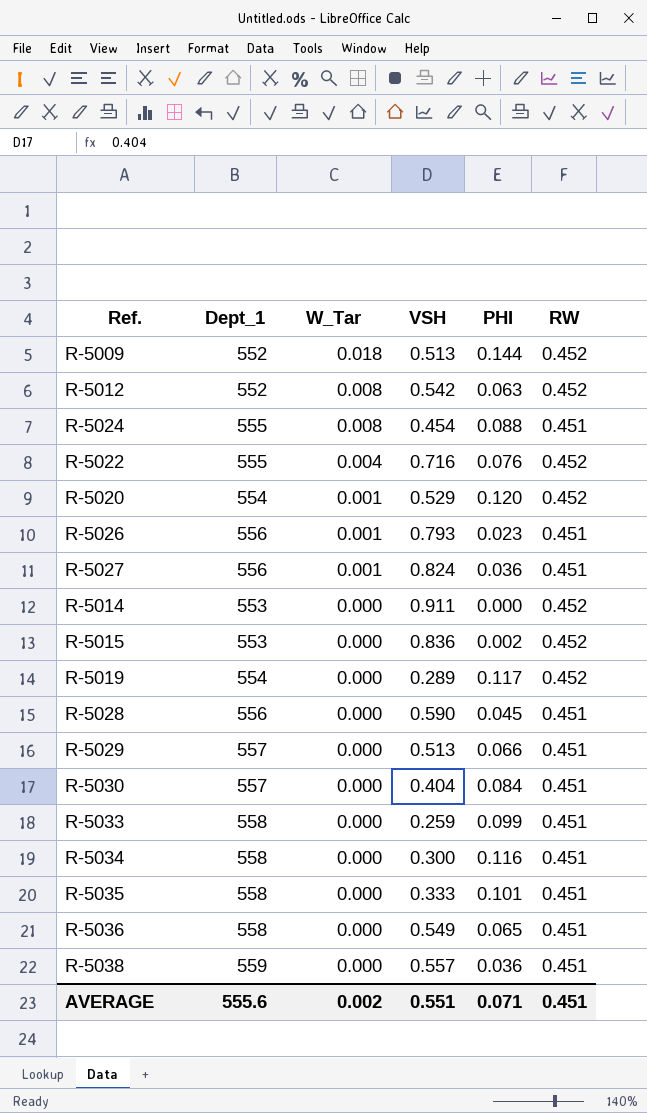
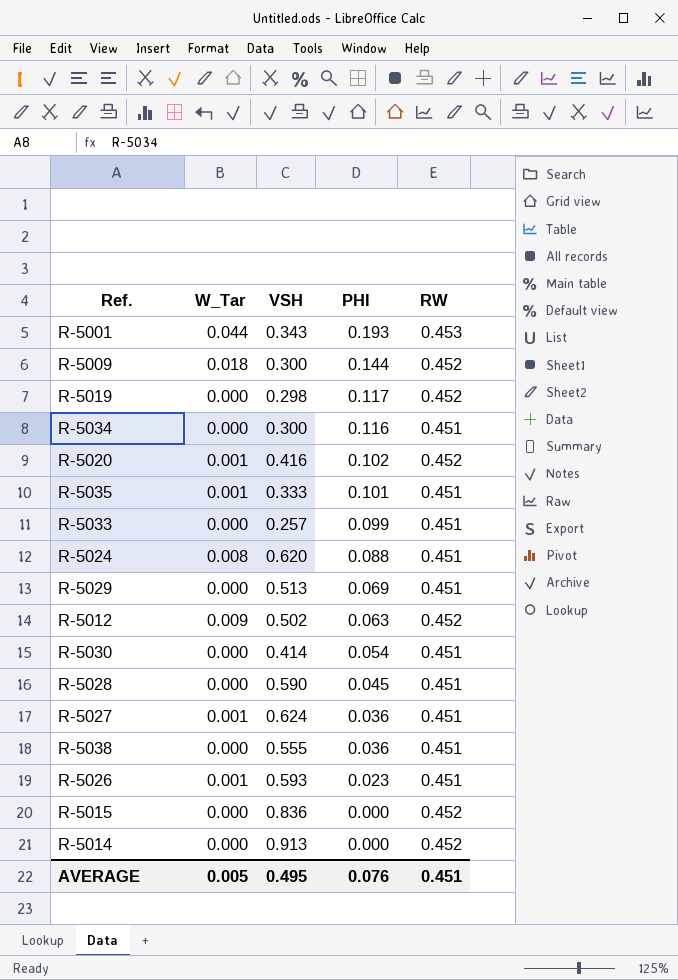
row order: W_Tar descending -> PHI descending
column Dept_1 | position: 2 -> none
row R-5022: 555 | 0.004 | 0.716 | 0.076 | 0.452 -> none
row R-5036: 558 | 0.000 | 0.549 | 0.065 | 0.451 -> none
row R-5001: none -> 0.044 | 0.343 | 0.193 | 0.453
R-5009 | VSH: 0.513 -> 0.300
R-5019 | VSH: 0.289 -> 0.298
R-5020 | VSH: 0.529 -> 0.416
R-5020 | PHI: 0.120 -> 0.102
R-5035 | W_Tar: 0.000 -> 0.001
R-5033 | VSH: 0.259 -> 0.257
R-5024 | VSH: 0.454 -> 0.620
R-5029 | PHI: 0.066 -> 0.069
R-5012 | W_Tar: 0.008 -> 0.009
R-5012 | VSH: 0.542 -> 0.502
R-5030 | VSH: 0.404 -> 0.414
R-5030 | PHI: 0.084 -> 0.054
R-5027 | VSH: 0.824 -> 0.624
R-5038 | VSH: 0.557 -> 0.555
R-5026 | VSH: 0.793 -> 0.593
R-5015 | PHI: 0.002 -> 0.000
R-5014 | VSH: 0.911 -> 0.913
AVERAGE | W_Tar: 0.002 -> 0.005
AVERAGE | VSH: 0.551 -> 0.495
AVERAGE | PHI: 0.071 -> 0.076

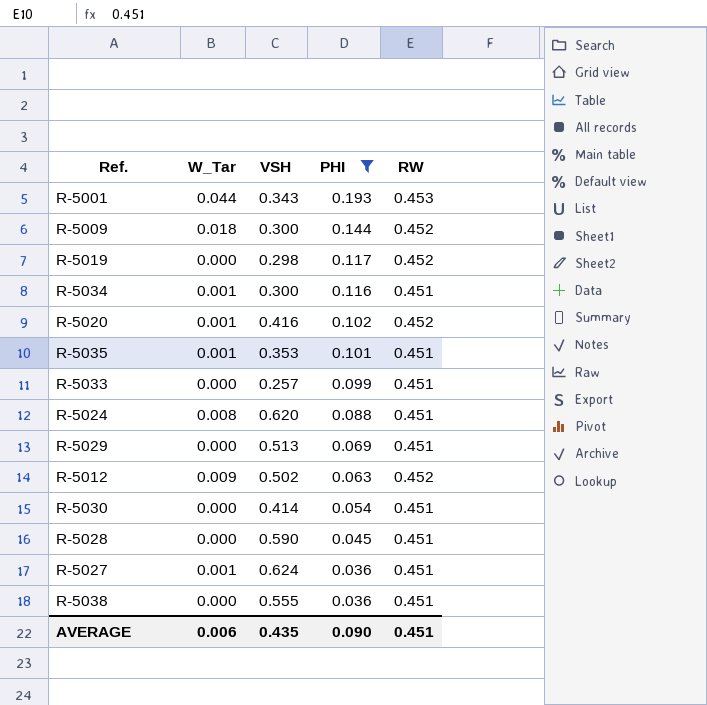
filter: none -> PHI >= 0.036
R-5034 | W_Tar: 0.000 -> 0.001
R-5035 | VSH: 0.333 -> 0.353
AVERAGE | W_Tar: 0.005 -> 0.006
AVERAGE | VSH: 0.495 -> 0.435
AVERAGE | PHI: 0.076 -> 0.090

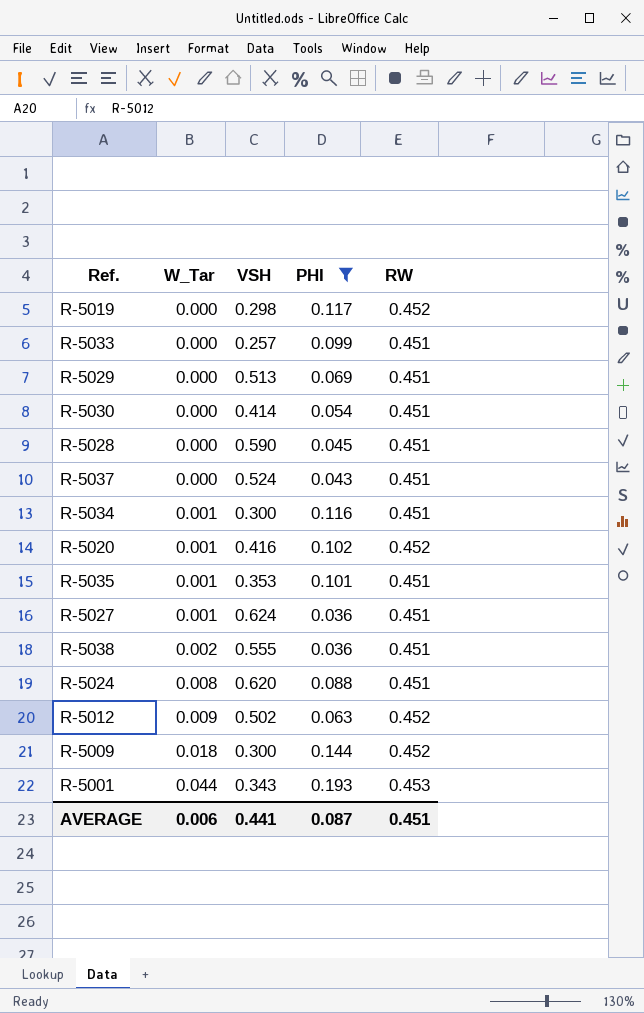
row order: PHI descending -> W_Tar ascending
row R-5037: none -> 0.000 | 0.524 | 0.043 | 0.451
R-5038 | W_Tar: 0.000 -> 0.002
AVERAGE | VSH: 0.435 -> 0.441
AVERAGE | PHI: 0.090 -> 0.087

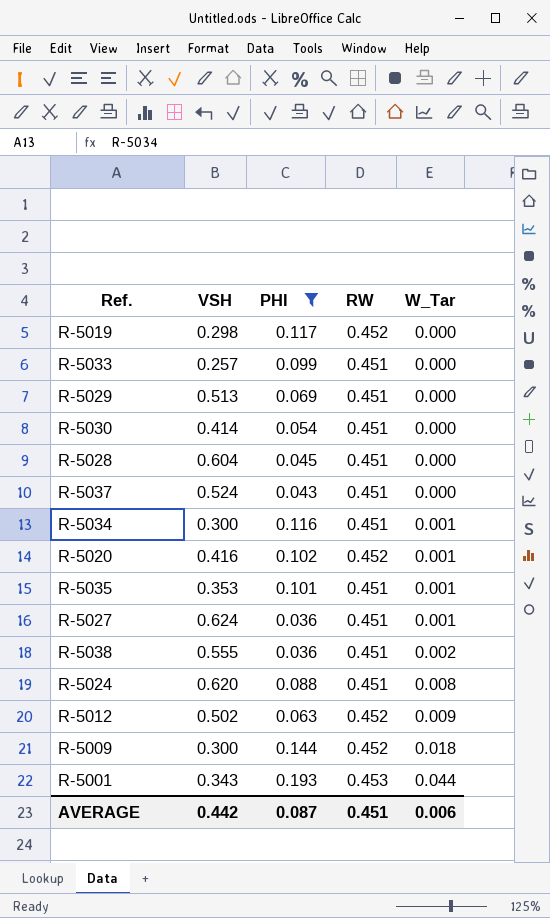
column W_Tar | position: 2 -> 5
R-5028 | VSH: 0.590 -> 0.604
AVERAGE | VSH: 0.441 -> 0.442

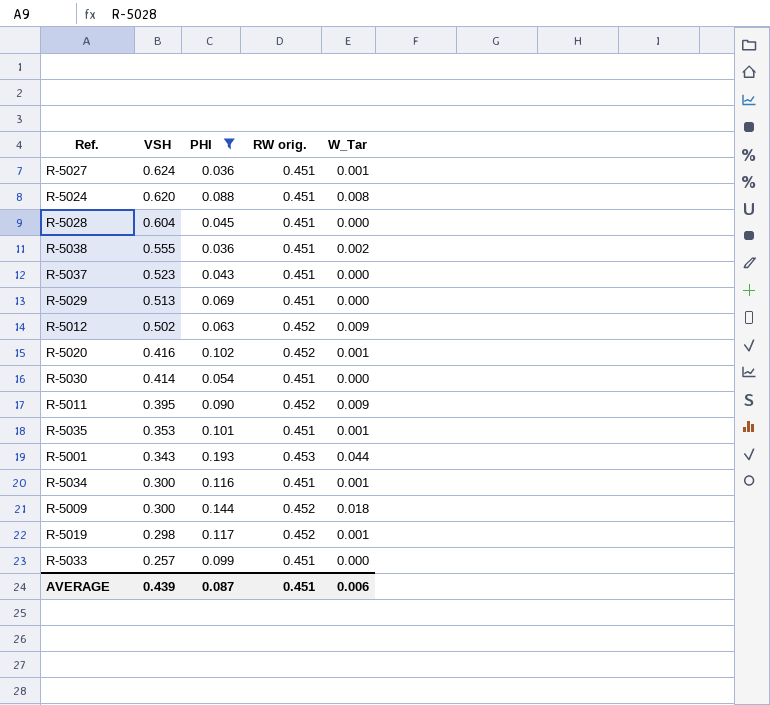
row order: W_Tar ascending -> VSH descending
column name: RW -> RW orig.
R-5037 | VSH: 0.524 -> 0.523
row R-5011: none -> 0.395 | 0.090 | 0.452 | 0.009
R-5019 | W_Tar: 0.000 -> 0.001
AVERAGE | VSH: 0.442 -> 0.439

